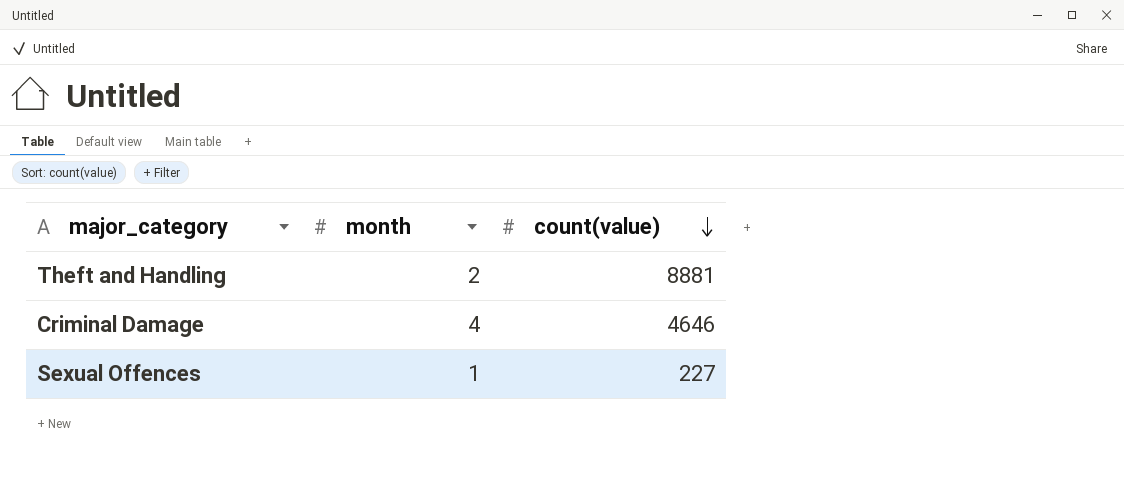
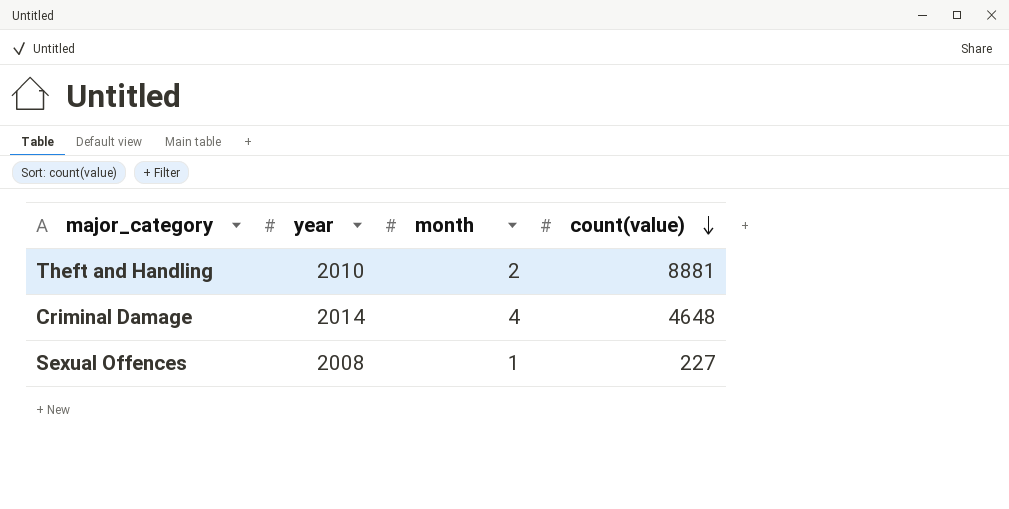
column year | position: none -> 2
Criminal Damage | count(value): 4646 -> 4648

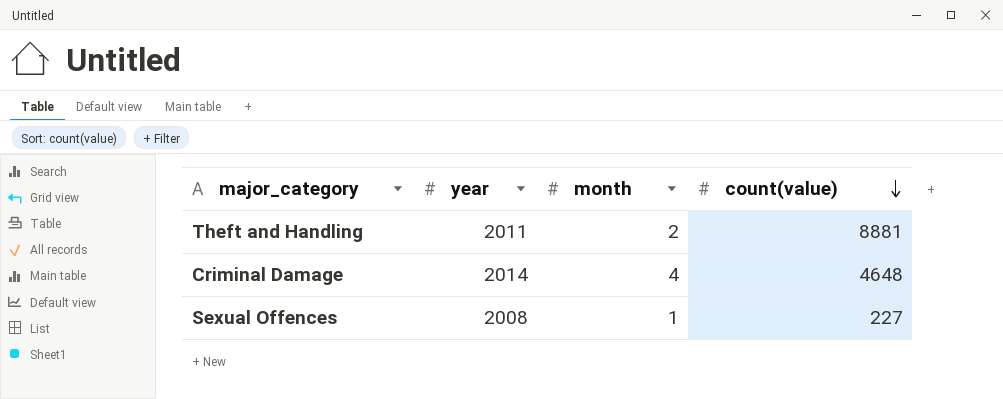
Theft and Handling | year: 2010 -> 2011

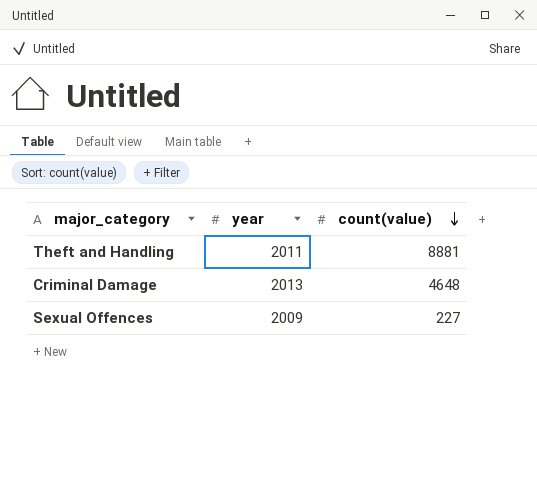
column month | position: 3 -> none
Criminal Damage | year: 2014 -> 2013
Sexual Offences | year: 2008 -> 2009

